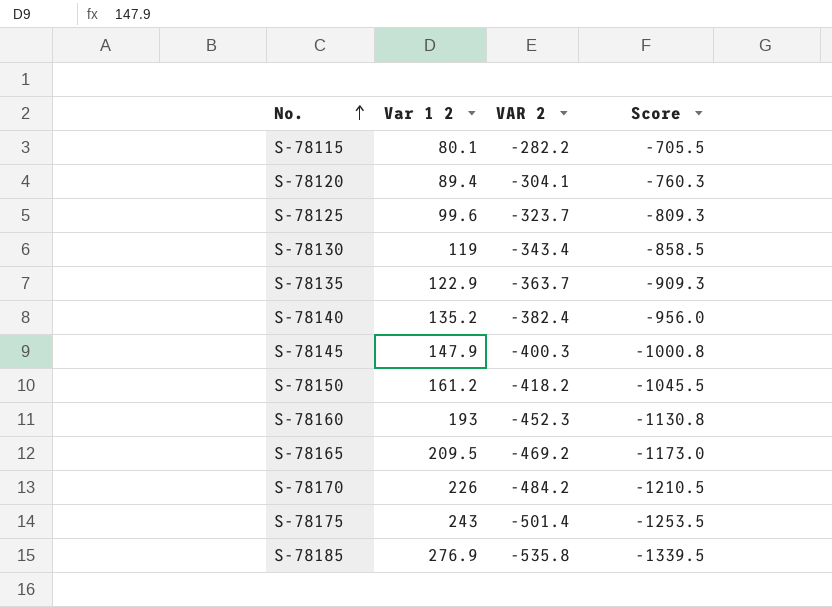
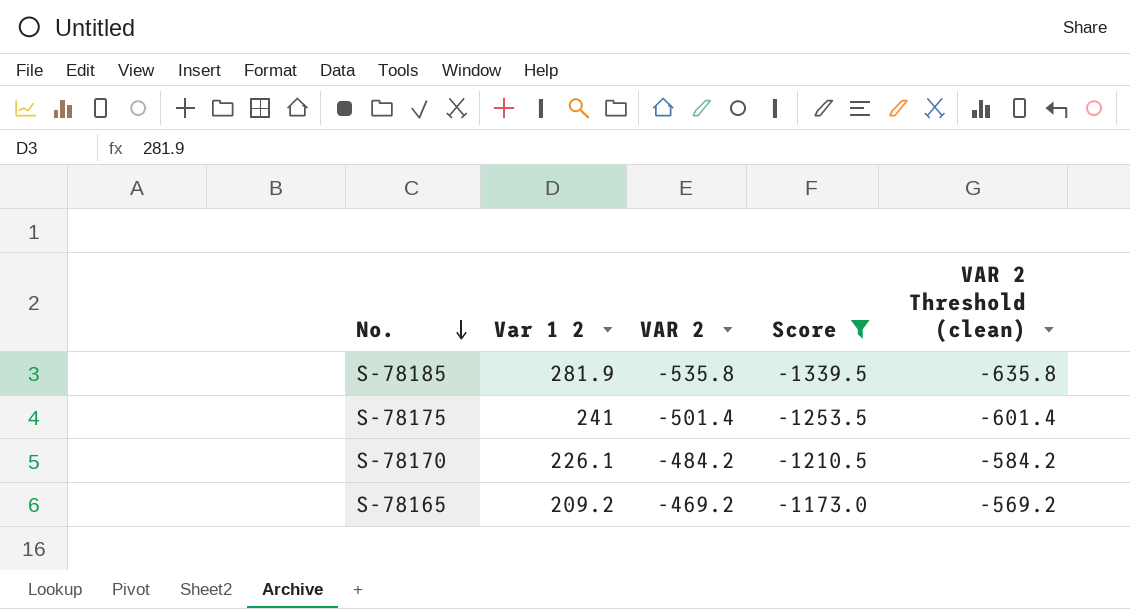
filter: none -> Score <= -1173.0
row order: No. ascending -> No. descending
column VAR 2 Threshold (clean) | formula: none -> [VAR 2] - 100
S-78185 | Var 1 2: 276.9 -> 281.9
S-78175 | Var 1 2: 243 -> 241
S-78170 | Var 1 2: 226 -> 226.1
S-78165 | Var 1 2: 209.5 -> 209.2

